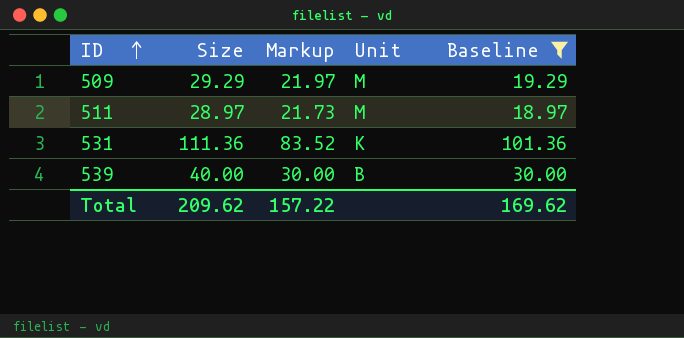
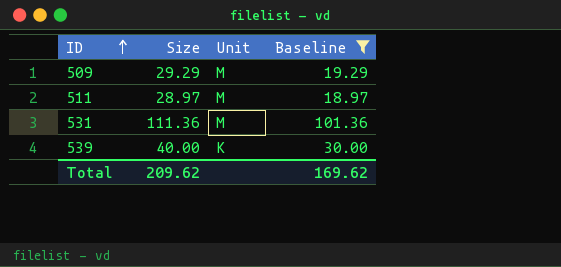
column Markup | formula: [Size] * 0.75 -> none
531 | Unit: K -> M
539 | Unit: B -> K

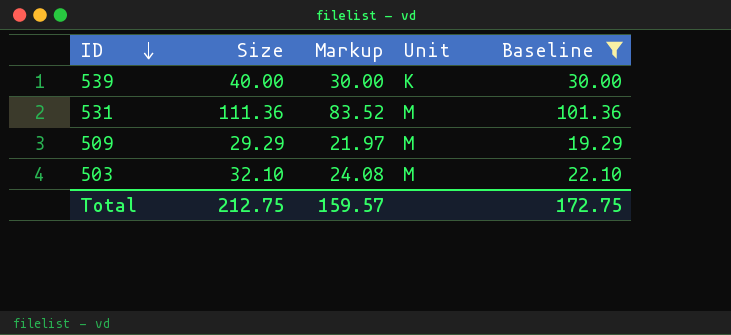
row order: ID ascending -> ID descending
column Markup | formula: none -> [Size] * 0.75
row 511: 28.97 | M | 18.97 -> none
row 503: none -> 32.10 | 24.08 | M | 22.10
Total | Size: 209.62 -> 212.75
Total | Baseline: 169.62 -> 172.75

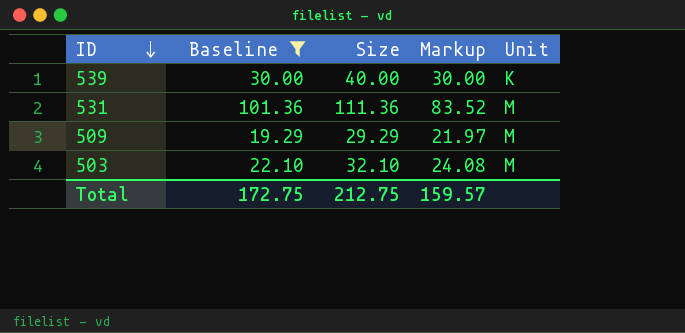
column Baseline | position: 5 -> 2

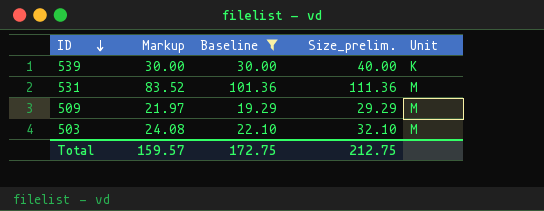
column Markup | position: 4 -> 2
column name: Size -> Size_prelim.

